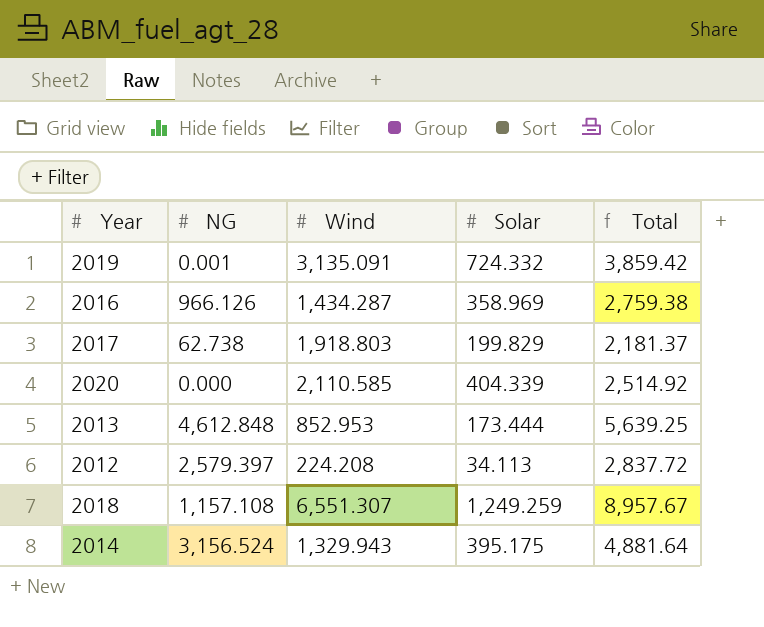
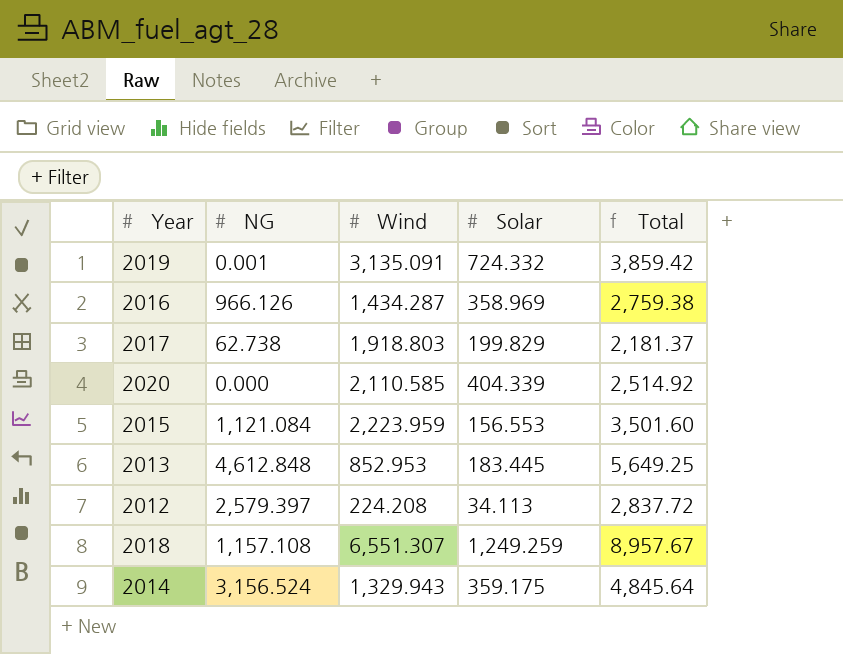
row 2015: none -> 1,121.084 | 2,223.959 | 156.553 | 3,501.60
2013 | Solar: 173.444 -> 183.445
2013 | Total: 5,639.25 -> 5,649.25
2014 | Solar: 395.175 -> 359.175
2014 | Total: 4,881.64 -> 4,845.64

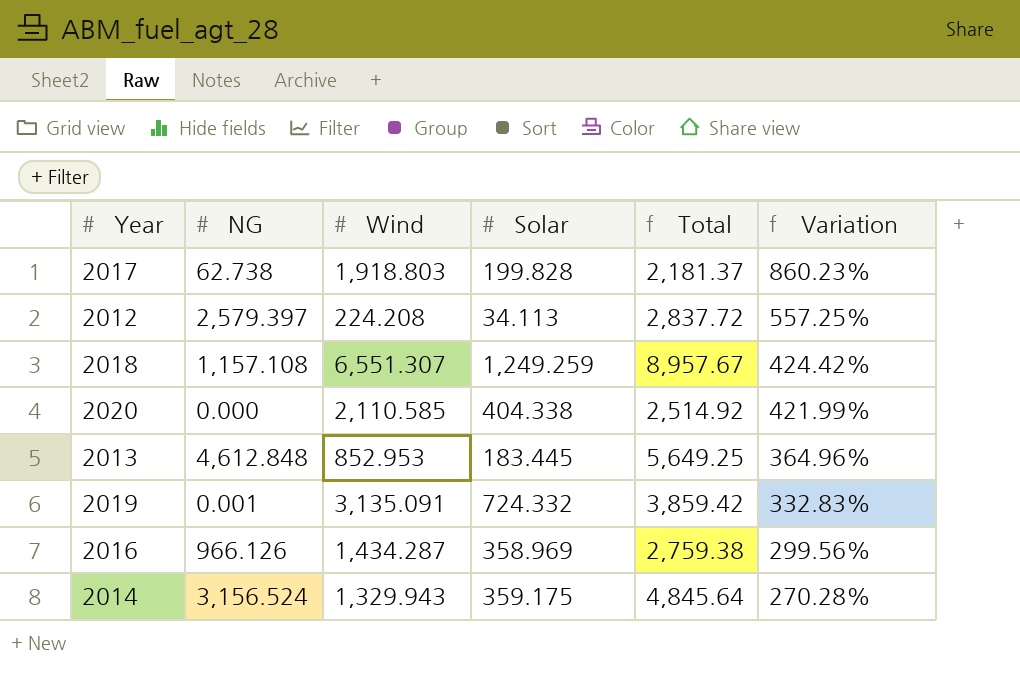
row order: none -> Variation descending
column Variation | formula: none -> ([Wind] - [Solar]) / [Solar]
row 2015: 1,121.084 | 2,223.959 | 156.553 | 3,501.60 -> none
2017 | Solar: 199.829 -> 199.828
2020 | Solar: 404.339 -> 404.338

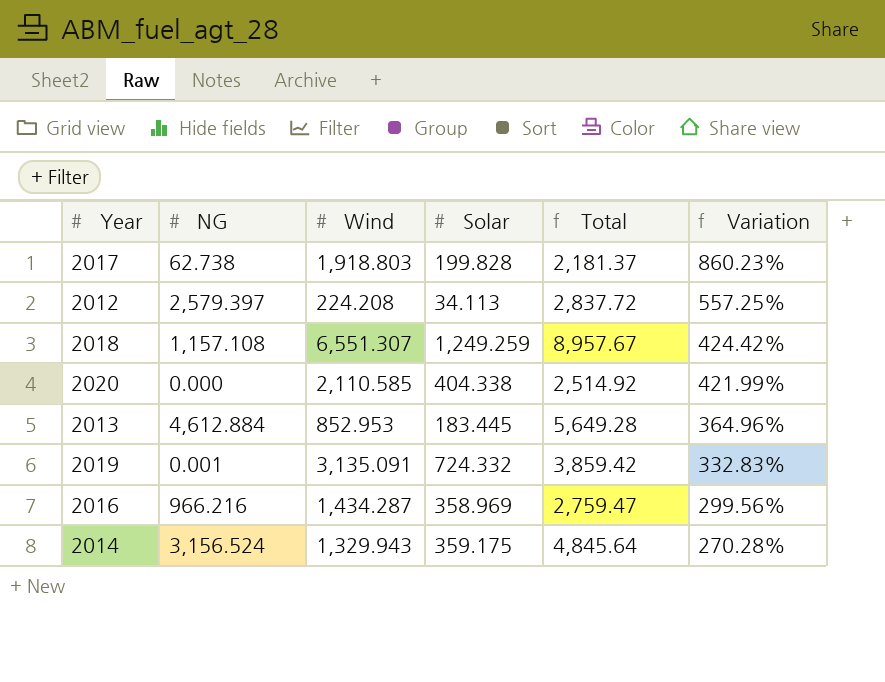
2013 | NG: 4,612.848 -> 4,612.884
2013 | Total: 5,649.25 -> 5,649.28
2016 | NG: 966.126 -> 966.216
2016 | Total: 2,759.38 -> 2,759.47

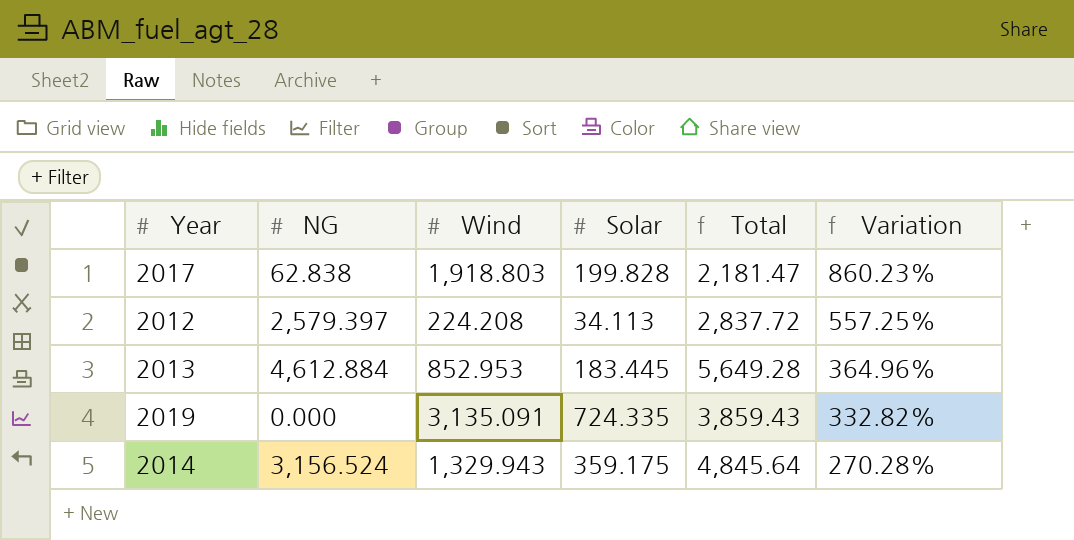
row 2018: 1,157.108 | 6,551.307 | 1,249.259 | 8,957.67 | 424.42% -> none
row 2020: 0.000 | 2,110.585 | 404.338 | 2,514.92 | 421.99% -> none
row 2016: 966.216 | 1,434.287 | 358.969 | 2,759.47 | 299.56% -> none
2017 | NG: 62.738 -> 62.838
2017 | Total: 2,181.37 -> 2,181.47
2019 | NG: 0.001 -> 0.000
2019 | Solar: 724.332 -> 724.335
2019 | Total: 3,859.42 -> 3,859.43
2019 | Variation: 332.83% -> 332.82%

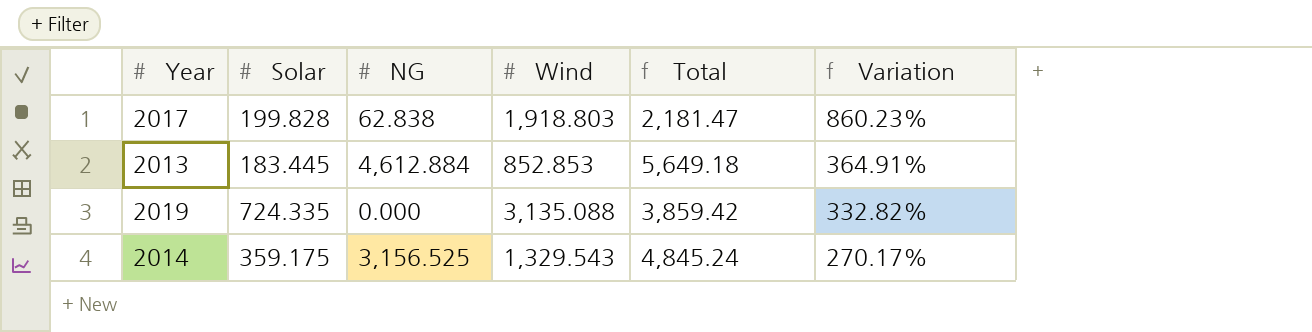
column Solar | position: 4 -> 2
row 2012: 2,579.397 | 224.208 | 34.113 | 2,837.72 | 557.25% -> none
2013 | Wind: 852.953 -> 852.853
2013 | Total: 5,649.28 -> 5,649.18
2013 | Variation: 364.96% -> 364.91%
2019 | Wind: 3,135.091 -> 3,135.088
2019 | Total: 3,859.43 -> 3,859.42
2014 | NG: 3,156.524 -> 3,156.525
2014 | Wind: 1,329.943 -> 1,329.543
2014 | Total: 4,845.64 -> 4,845.24
2014 | Variation: 270.28% -> 270.17%

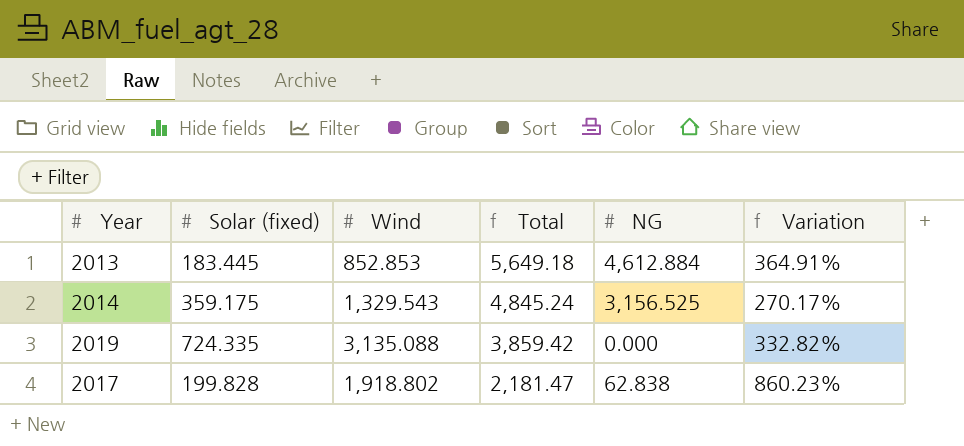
row order: Variation descending -> Total descending
column name: Solar -> Solar (fixed)
column NG | position: 3 -> 5
2017 | Wind: 1,918.803 -> 1,918.802

